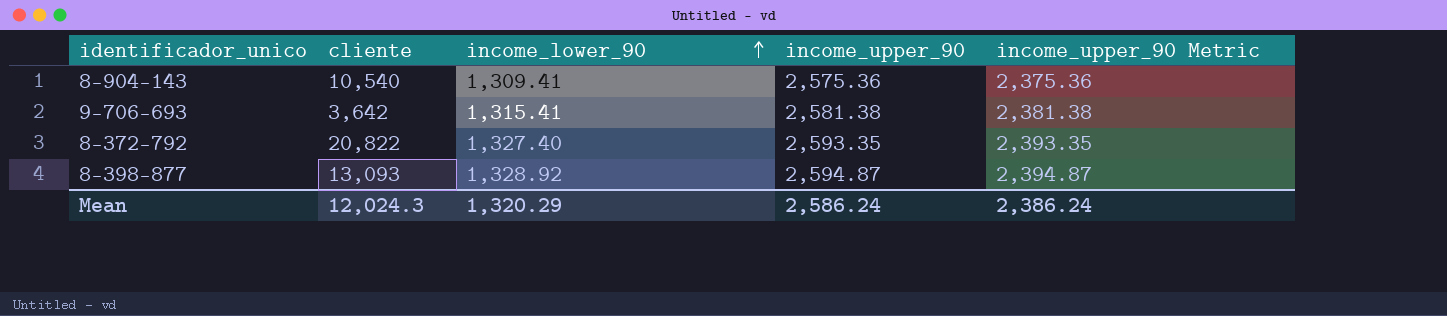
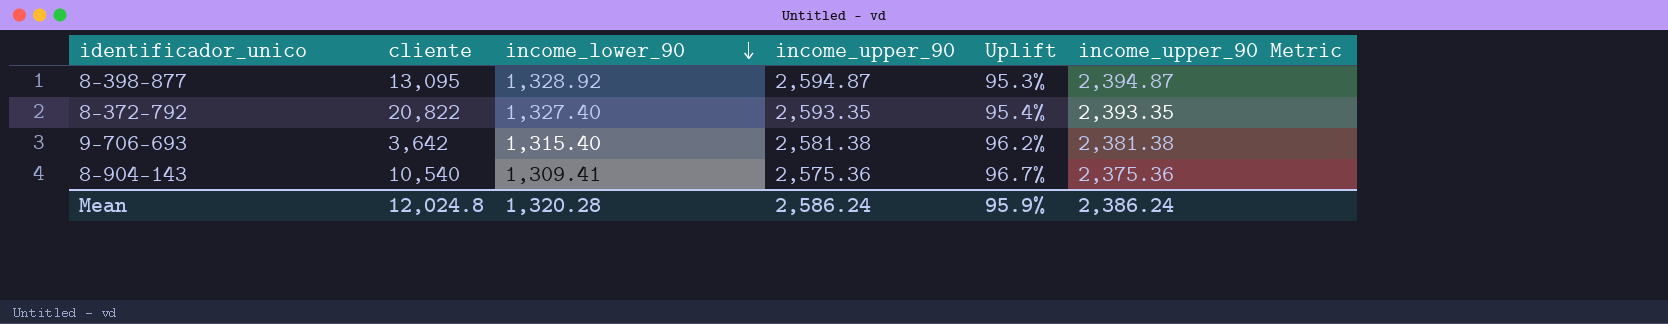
row order: income_lower_90 ascending -> income_lower_90 descending
column Uplift | formula: none -> ([income_upper_90] - [income_lower_90]) / [income_lower_90]
8-398-877 | cliente: 13,093 -> 13,095
9-706-693 | income_lower_90: 1,315.41 -> 1,315.40
Mean | cliente: 12,024.3 -> 12,024.8
Mean | income_lower_90: 1,320.29 -> 1,320.28

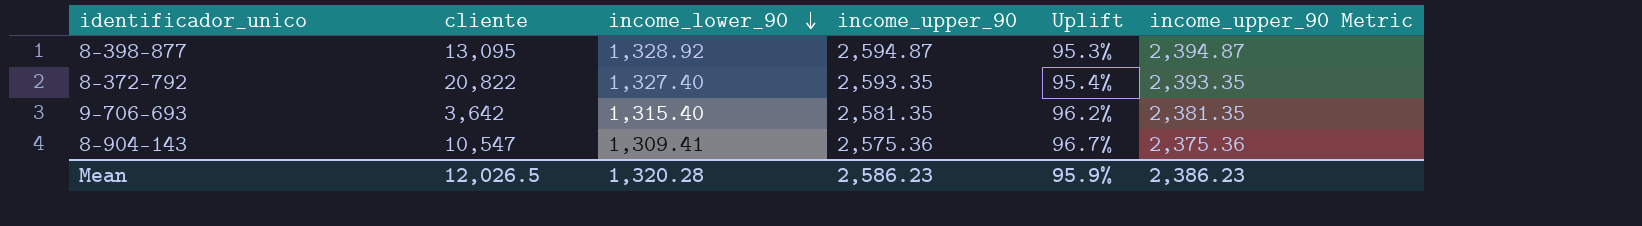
9-706-693 | income_upper_90: 2,581.38 -> 2,581.35
9-706-693 | income_upper_90 Metric: 2,381.38 -> 2,381.35
8-904-143 | cliente: 10,540 -> 10,547
Mean | cliente: 12,024.8 -> 12,026.5
Mean | income_upper_90: 2,586.24 -> 2,586.23
Mean | income_upper_90 Metric: 2,386.24 -> 2,386.23

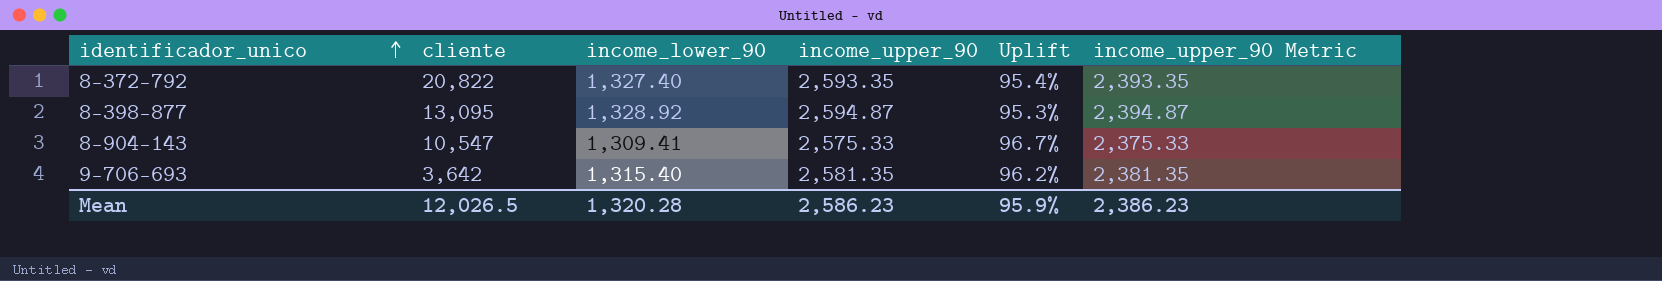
row order: income_lower_90 descending -> identificador_unico ascending
8-904-143 | income_upper_90: 2,575.36 -> 2,575.33
8-904-143 | income_upper_90 Metric: 2,375.36 -> 2,375.33

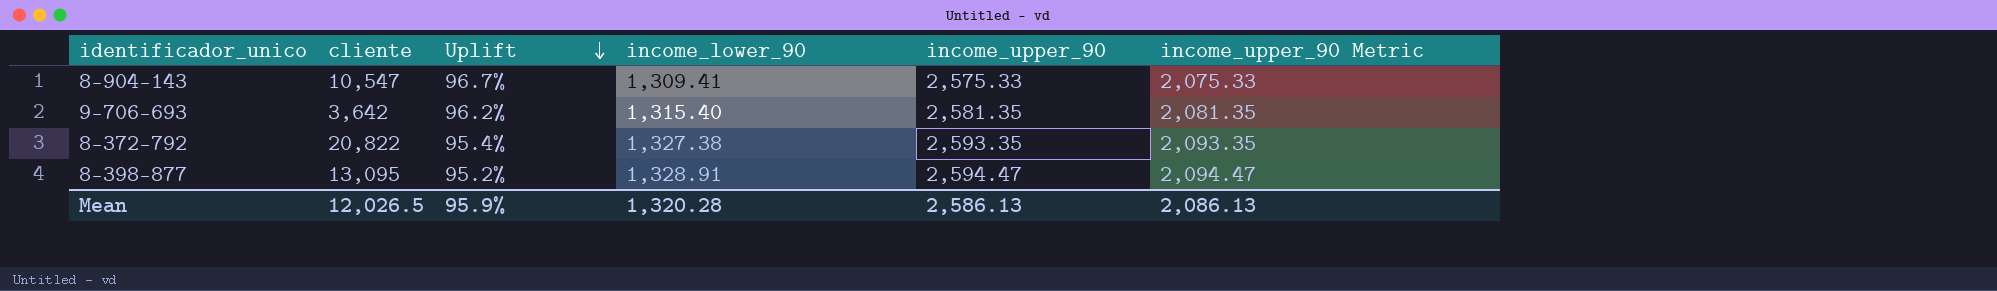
row order: identificador_unico ascending -> Uplift descending
column Uplift | position: 5 -> 3
column income_upper_90 Metric | formula: [income_upper_90] - 200 -> [income_upper_90] - 500
8-372-792 | income_lower_90: 1,327.40 -> 1,327.38
8-398-877 | Uplift: 95.3% -> 95.2%
8-398-877 | income_lower_90: 1,328.92 -> 1,328.91
8-398-877 | income_upper_90: 2,594.87 -> 2,594.47
Mean | income_upper_90: 2,586.23 -> 2,586.13
Mean | income_upper_90 Metric: 2,386.23 -> 2,086.13

